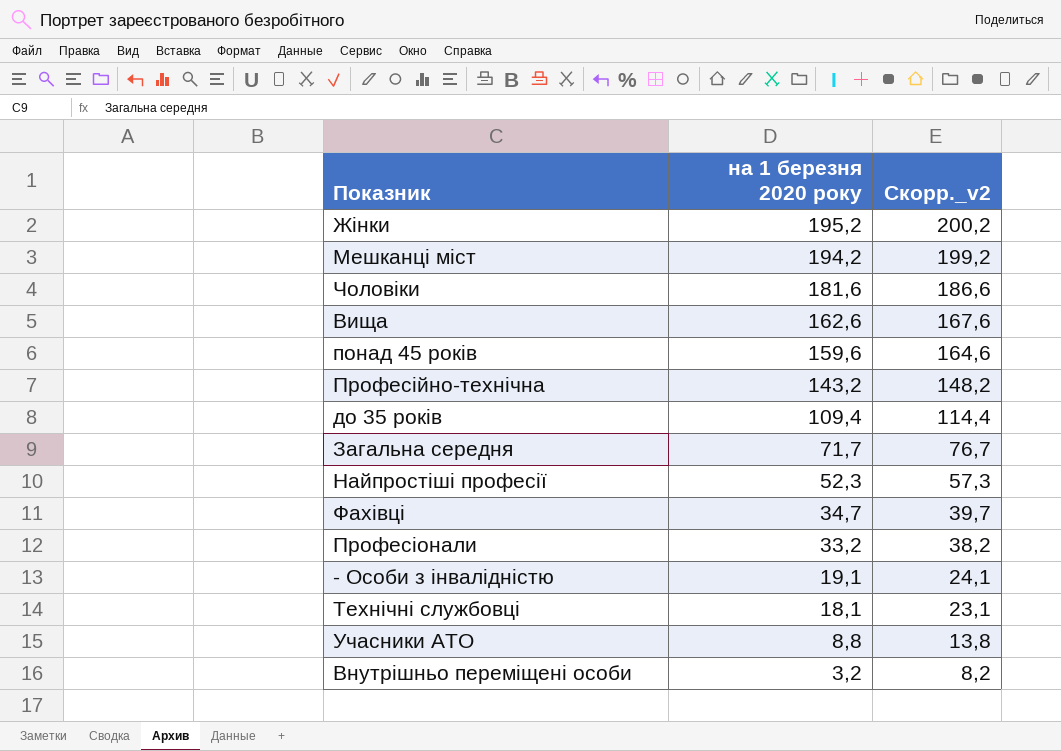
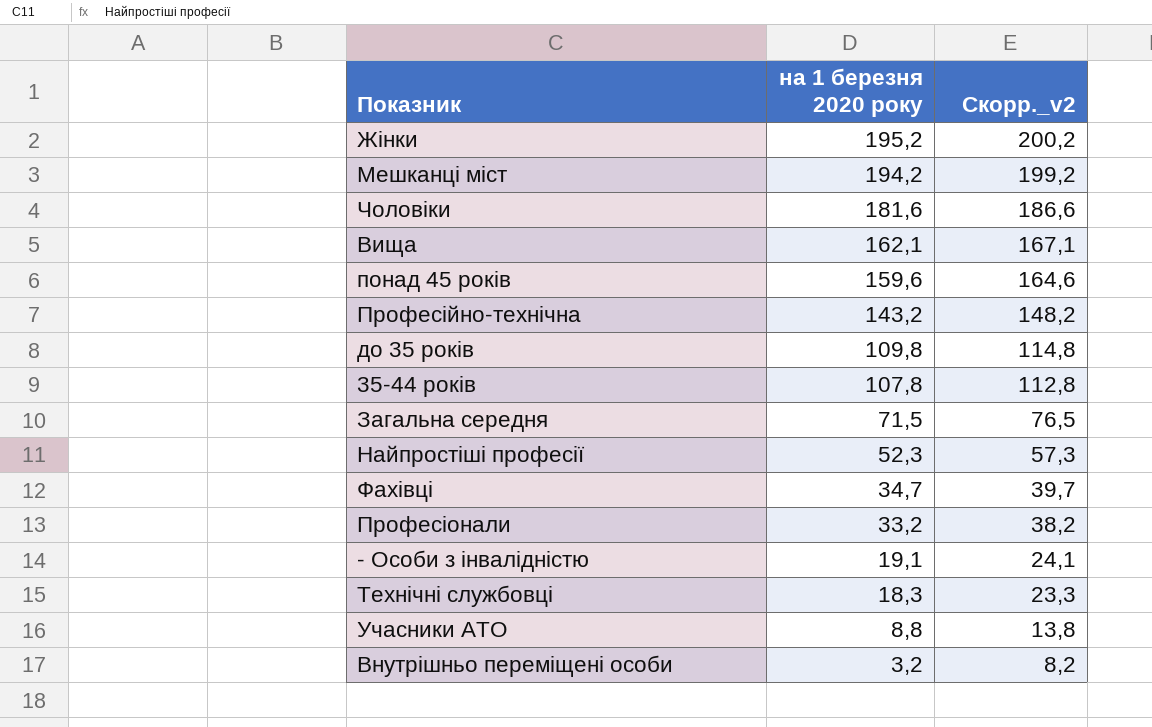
Вища | на 1 березня 2020 року: 162,6 -> 162,1
Вища | Скорр._v2: 167,6 -> 167,1
до 35 років | на 1 березня 2020 року: 109,4 -> 109,8
до 35 років | Скорр._v2: 114,4 -> 114,8
row 35-44 років: none -> 107,8 | 112,8
Загальна середня | на 1 березня 2020 року: 71,7 -> 71,5
Загальна середня | Скорр._v2: 76,7 -> 76,5
Технічні службовці | на 1 березня 2020 року: 18,1 -> 18,3
Технічні службовці | Скорр._v2: 23,1 -> 23,3

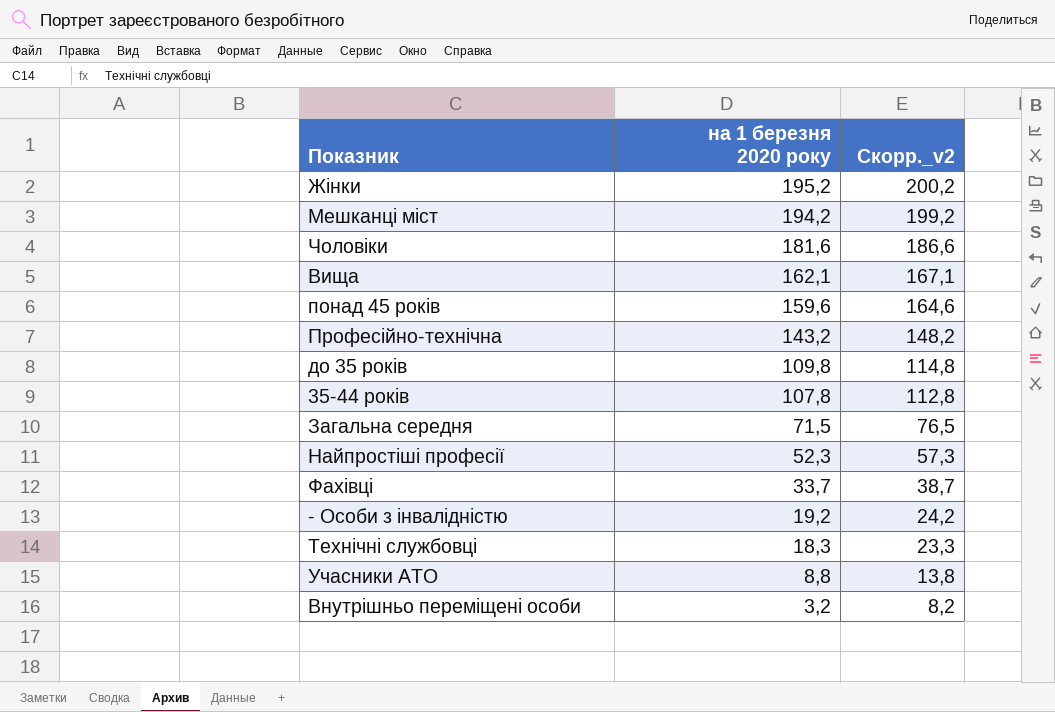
row Професіонали: 33,2 | 38,2 -> none
Фахівці | на 1 березня 2020 року: 34,7 -> 33,7
Фахівці | Скорр._v2: 39,7 -> 38,7
- Особи з інвалідністю | на 1 березня 2020 року: 19,1 -> 19,2
- Особи з інвалідністю | Скорр._v2: 24,1 -> 24,2

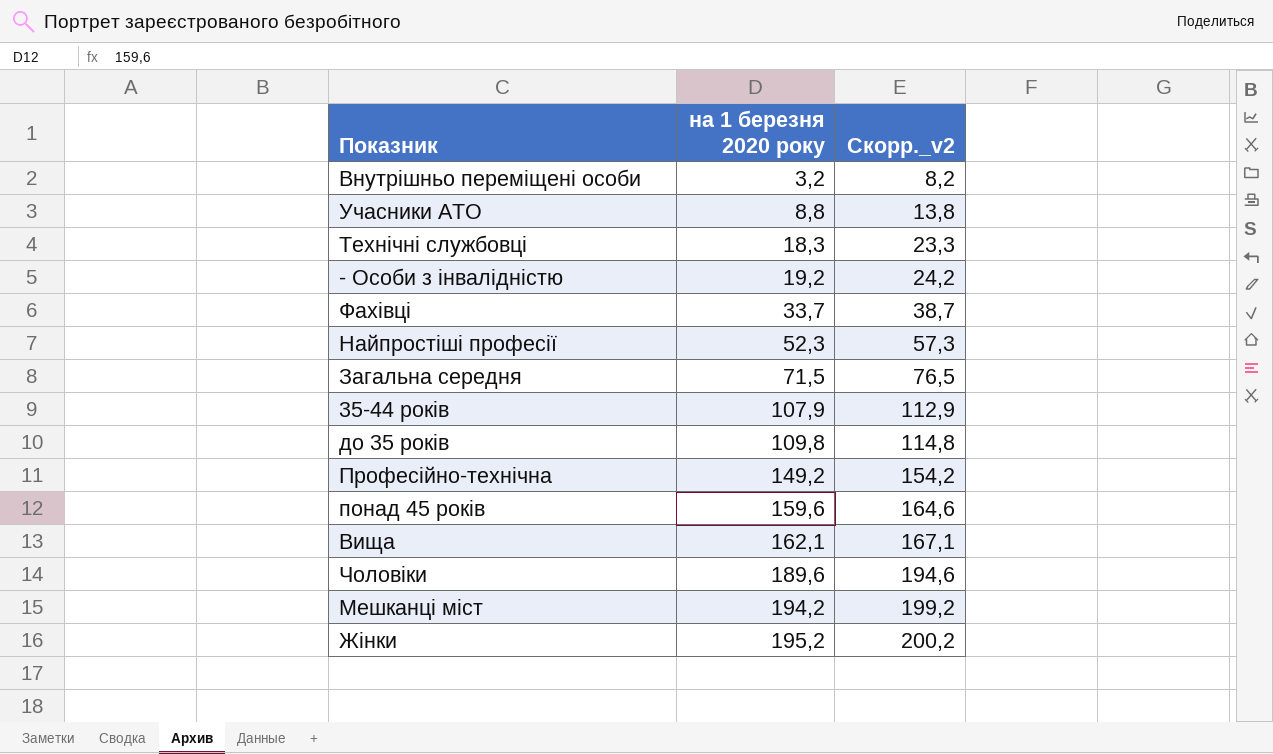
row order: на 1 березня 2020 року descending -> на 1 березня 2020 року ascending
35-44 років | на 1 березня 2020 року: 107,8 -> 107,9
35-44 років | Скорр._v2: 112,8 -> 112,9
Професійно-технічна | на 1 березня 2020 року: 143,2 -> 149,2
Професійно-технічна | Скорр._v2: 148,2 -> 154,2
Чоловіки | на 1 березня 2020 року: 181,6 -> 189,6
Чоловіки | Скорр._v2: 186,6 -> 194,6

